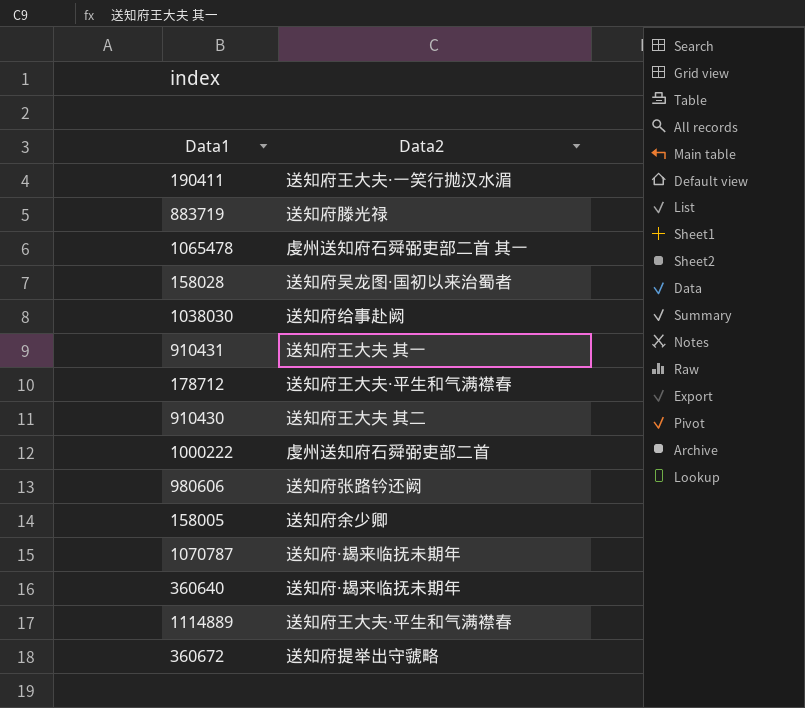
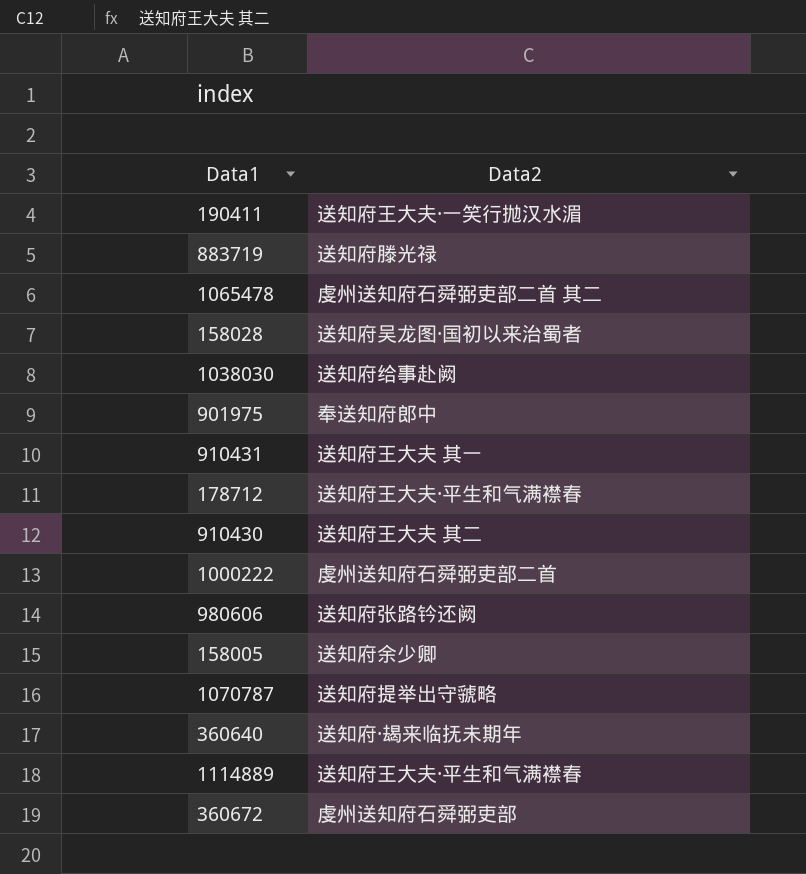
1065478 | Data2: 虔州送知府石舜弼吏部二首 其一 -> 虔州送知府石舜弼吏部二首 其二
row 901975: none -> 奉送知府郎中
1070787 | Data2: 送知府·朅来临抚未期年 -> 送知府提举出守虢略
360672 | Data2: 送知府提举出守虢略 -> 虔州送知府石舜弼吏部

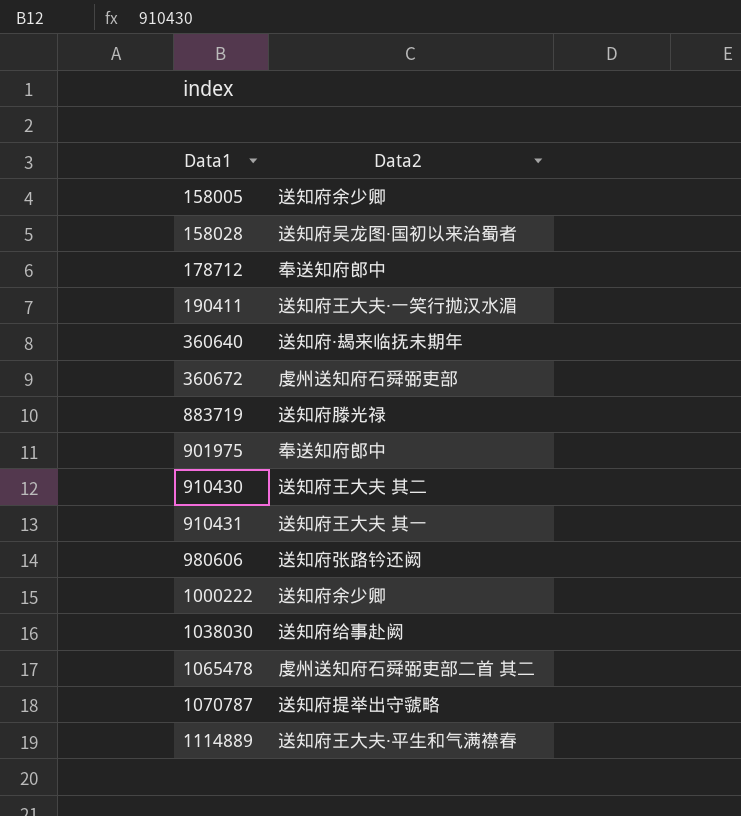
row order: none -> Data1 ascending
178712 | Data2: 送知府王大夫·平生和气满襟春 -> 奉送知府郎中
1000222 | Data2: 虔州送知府石舜弼吏部二首 -> 送知府余少卿

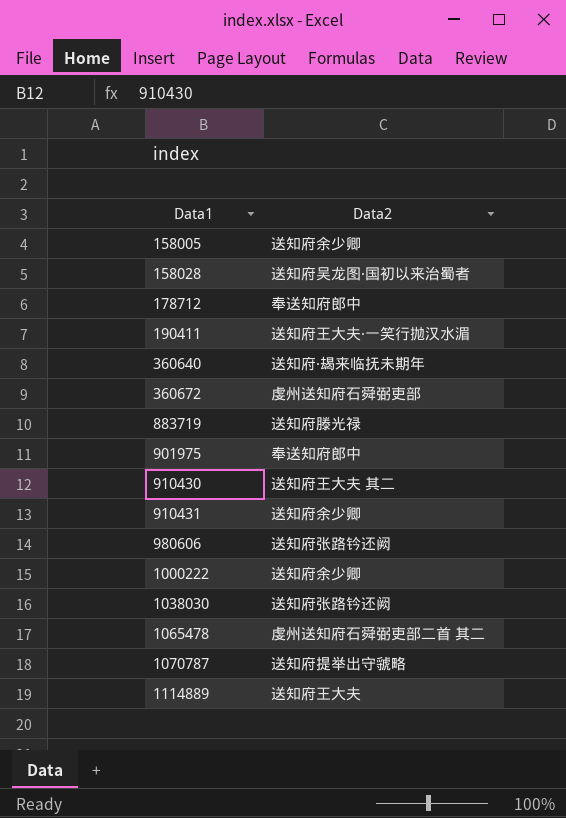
910431 | Data2: 送知府王大夫 其一 -> 送知府余少卿
1038030 | Data2: 送知府给事赴阙 -> 送知府张路钤还阙
1114889 | Data2: 送知府王大夫·平生和气满襟春 -> 送知府王大夫

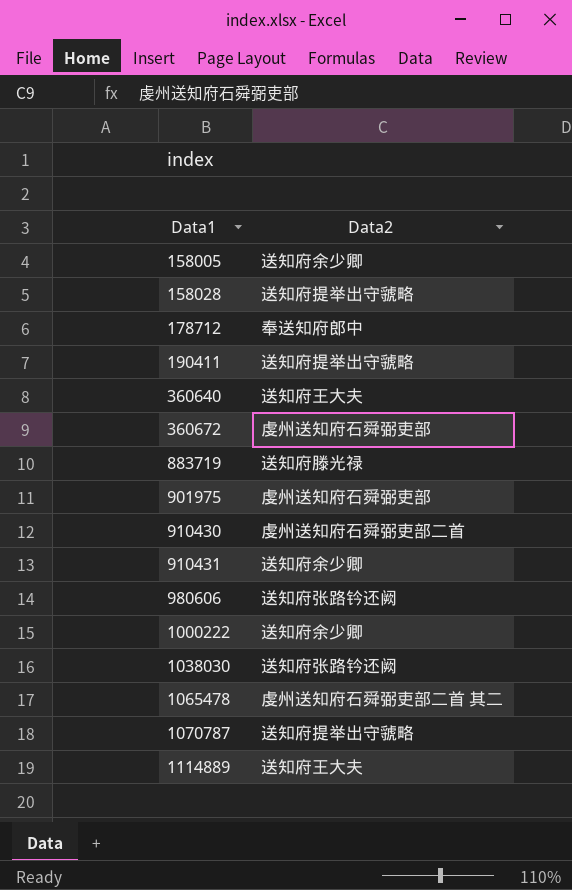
158028 | Data2: 送知府吴龙图·国初以来治蜀者 -> 送知府提举出守虢略
190411 | Data2: 送知府王大夫·一笑行抛汉水湄 -> 送知府提举出守虢略
360640 | Data2: 送知府·朅来临抚未期年 -> 送知府王大夫
901975 | Data2: 奉送知府郎中 -> 虔州送知府石舜弼吏部
910430 | Data2: 送知府王大夫 其二 -> 虔州送知府石舜弼吏部二首

